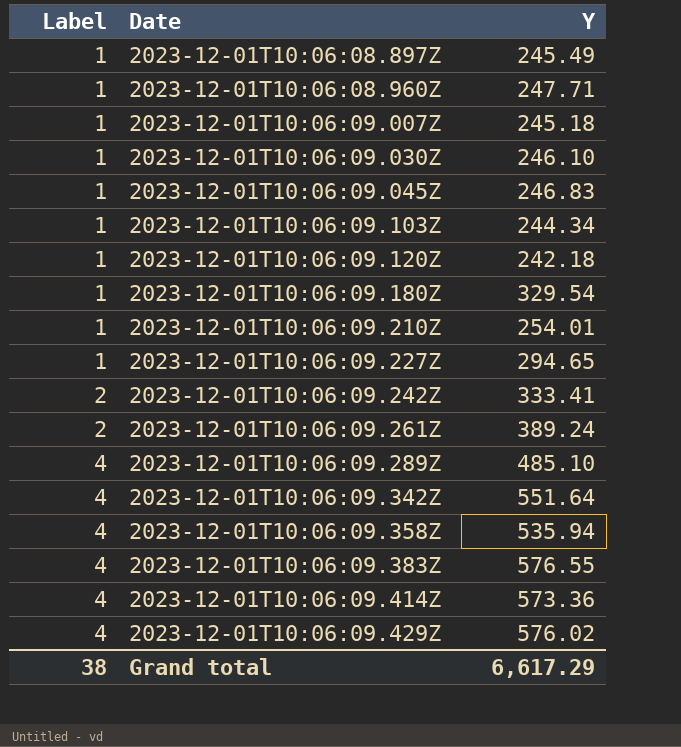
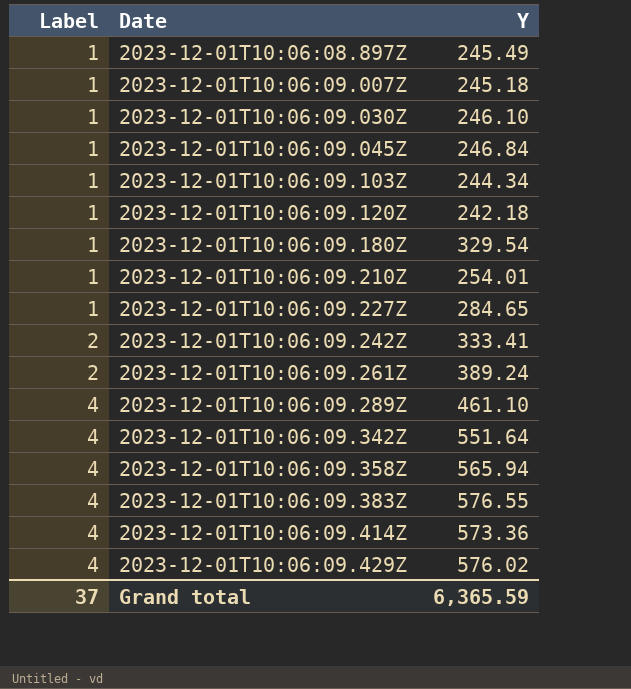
row 2023-12-01T10:06:08.960Z: 1 | 247.71 -> none
2023-12-01T10:06:09.045Z | Y: 246.83 -> 246.84
2023-12-01T10:06:09.227Z | Y: 294.65 -> 284.65
2023-12-01T10:06:09.289Z | Y: 485.10 -> 461.10
2023-12-01T10:06:09.358Z | Y: 535.94 -> 565.94
Grand total | Label: 38 -> 37
Grand total | Y: 6,617.29 -> 6,365.59

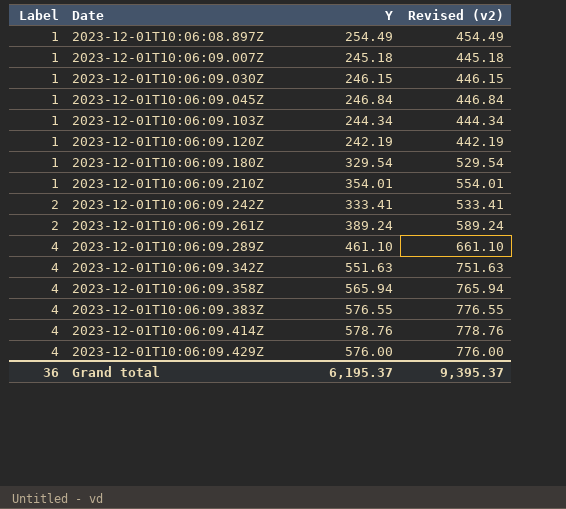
column Revised (v2) | formula: none -> [Y] + 200
row 2023-12-01T10:06:09.227Z: 1 | 284.65 -> none
2023-12-01T10:06:08.897Z | Y: 245.49 -> 254.49
2023-12-01T10:06:09.030Z | Y: 246.10 -> 246.15
2023-12-01T10:06:09.120Z | Y: 242.18 -> 242.19
2023-12-01T10:06:09.210Z | Y: 254.01 -> 354.01
2023-12-01T10:06:09.342Z | Y: 551.64 -> 551.63
2023-12-01T10:06:09.414Z | Y: 573.36 -> 578.76
2023-12-01T10:06:09.429Z | Y: 576.02 -> 576.00
Grand total | Label: 37 -> 36
Grand total | Y: 6,365.59 -> 6,195.37

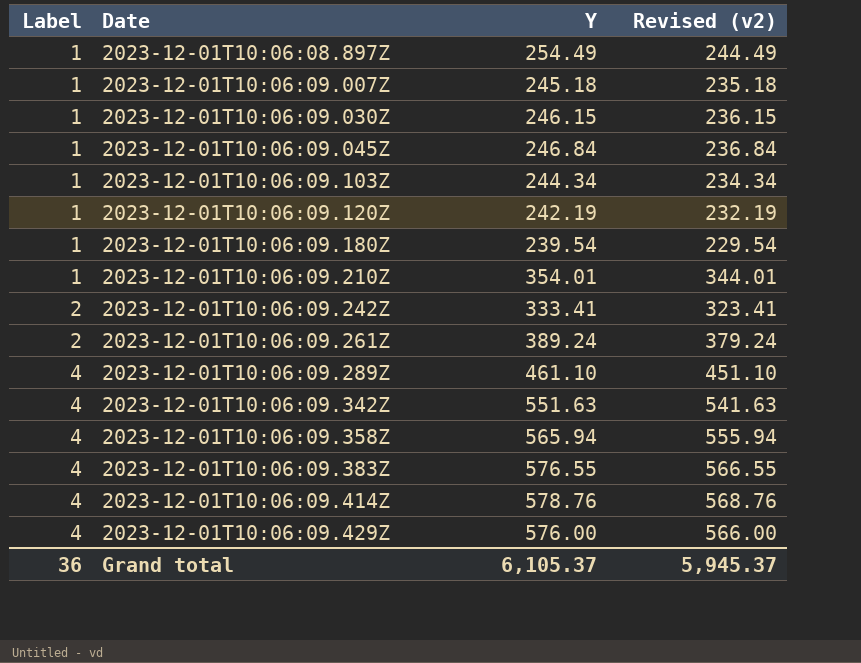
column Revised (v2) | formula: [Y] + 200 -> [Y] - 10
2023-12-01T10:06:09.180Z | Y: 329.54 -> 239.54
Grand total | Y: 6,195.37 -> 6,105.37
Grand total | Revised (v2): 9,395.37 -> 5,945.37

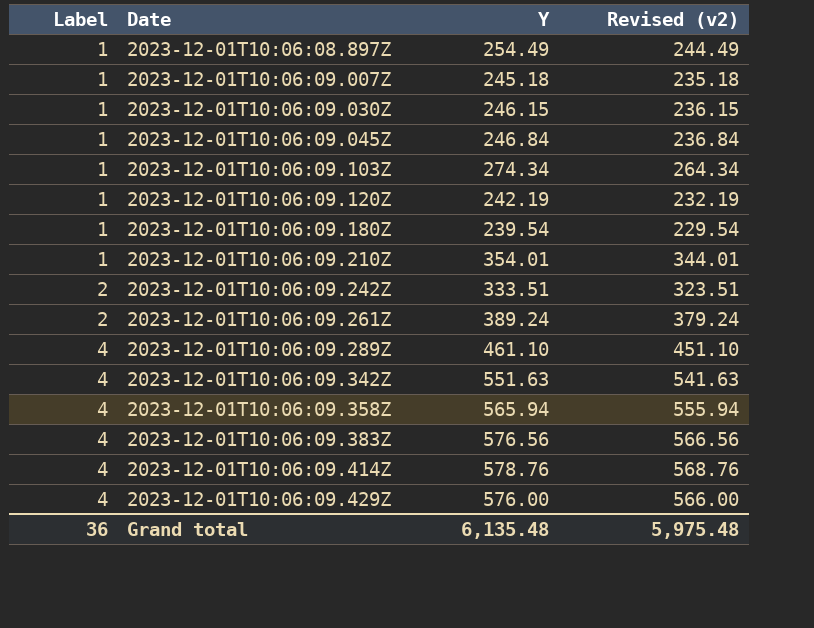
2023-12-01T10:06:09.103Z | Y: 244.34 -> 274.34
2023-12-01T10:06:09.103Z | Revised (v2): 234.34 -> 264.34
2023-12-01T10:06:09.242Z | Y: 333.41 -> 333.51
2023-12-01T10:06:09.242Z | Revised (v2): 323.41 -> 323.51
2023-12-01T10:06:09.383Z | Y: 576.55 -> 576.56
2023-12-01T10:06:09.383Z | Revised (v2): 566.55 -> 566.56
Grand total | Y: 6,105.37 -> 6,135.48
Grand total | Revised (v2): 5,945.37 -> 5,975.48

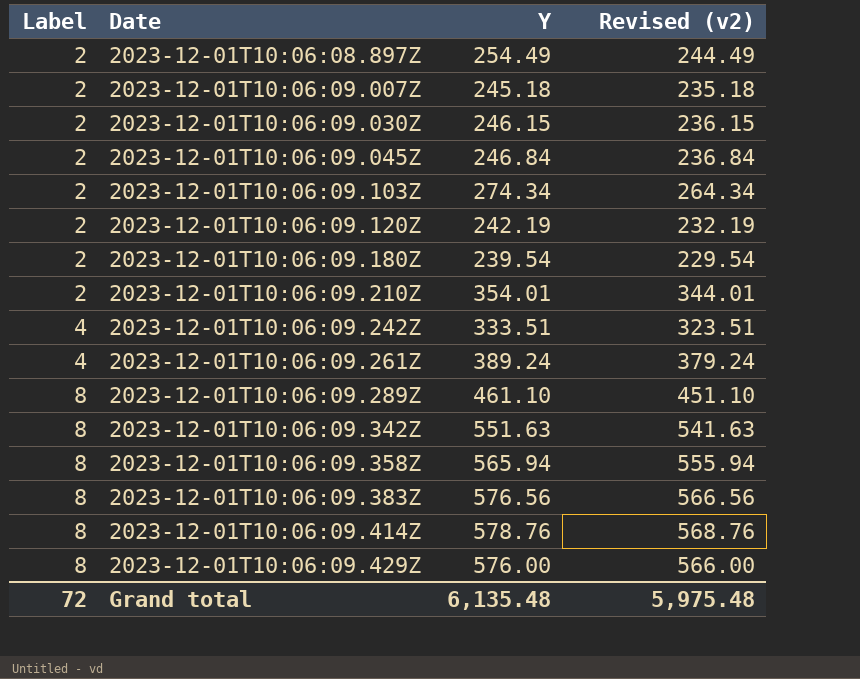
2023-12-01T10:06:08.897Z | Label: 1 -> 2
2023-12-01T10:06:09.007Z | Label: 1 -> 2
2023-12-01T10:06:09.030Z | Label: 1 -> 2
2023-12-01T10:06:09.045Z | Label: 1 -> 2
2023-12-01T10:06:09.103Z | Label: 1 -> 2
2023-12-01T10:06:09.120Z | Label: 1 -> 2
2023-12-01T10:06:09.180Z | Label: 1 -> 2
2023-12-01T10:06:09.210Z | Label: 1 -> 2
2023-12-01T10:06:09.242Z | Label: 2 -> 4
2023-12-01T10:06:09.261Z | Label: 2 -> 4
2023-12-01T10:06:09.289Z | Label: 4 -> 8
2023-12-01T10:06:09.342Z | Label: 4 -> 8
2023-12-01T10:06:09.358Z | Label: 4 -> 8
2023-12-01T10:06:09.383Z | Label: 4 -> 8
2023-12-01T10:06:09.414Z | Label: 4 -> 8
2023-12-01T10:06:09.429Z | Label: 4 -> 8
Grand total | Label: 36 -> 72

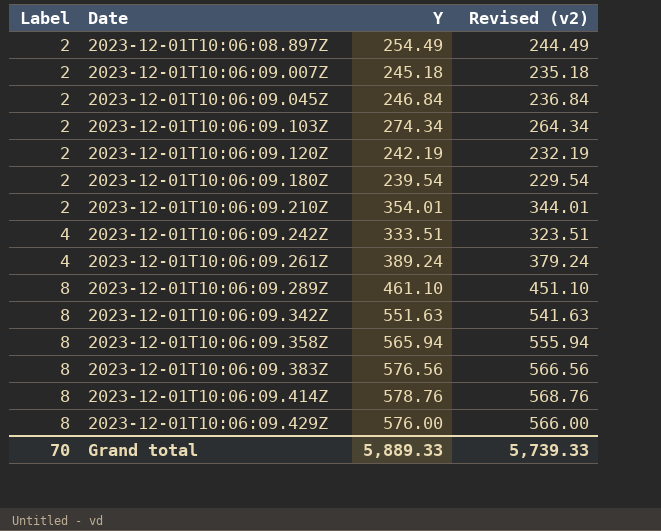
row 2023-12-01T10:06:09.030Z: 2 | 246.15 | 236.15 -> none
Grand total | Label: 72 -> 70
Grand total | Y: 6,135.48 -> 5,889.33
Grand total | Revised (v2): 5,975.48 -> 5,739.33

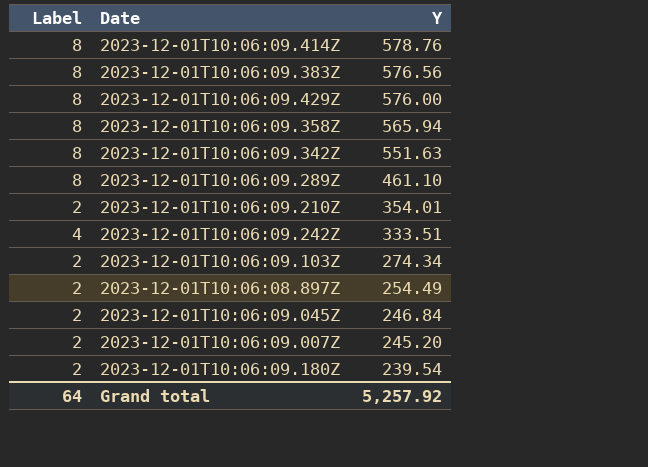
row order: Label ascending -> Y descending
column Revised (v2) | formula: [Y] - 10 -> none
row 2023-12-01T10:06:09.120Z: 2 | 242.19 | 232.19 -> none
row 2023-12-01T10:06:09.261Z: 4 | 389.24 | 379.24 -> none
2023-12-01T10:06:09.007Z | Y: 245.18 -> 245.20
Grand total | Label: 70 -> 64
Grand total | Y: 5,889.33 -> 5,257.92

